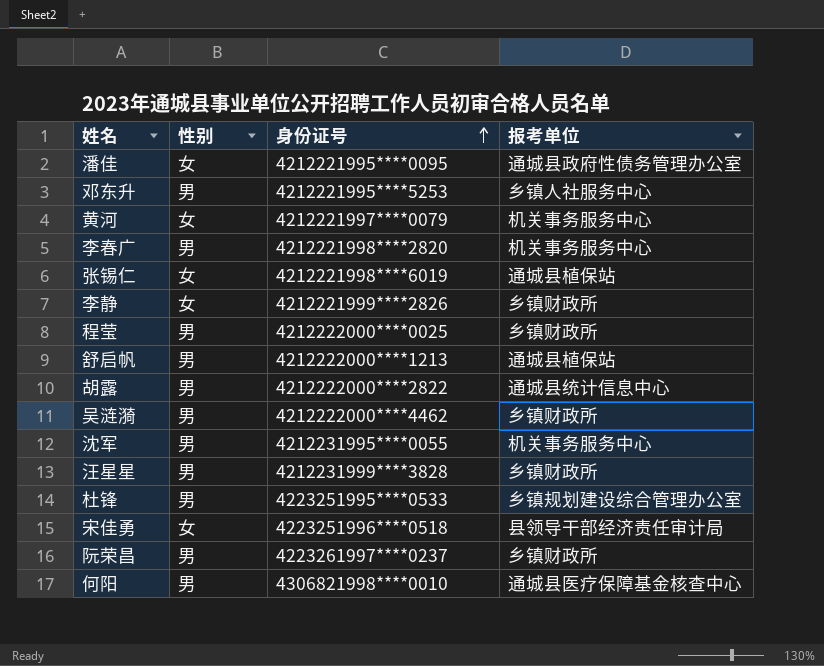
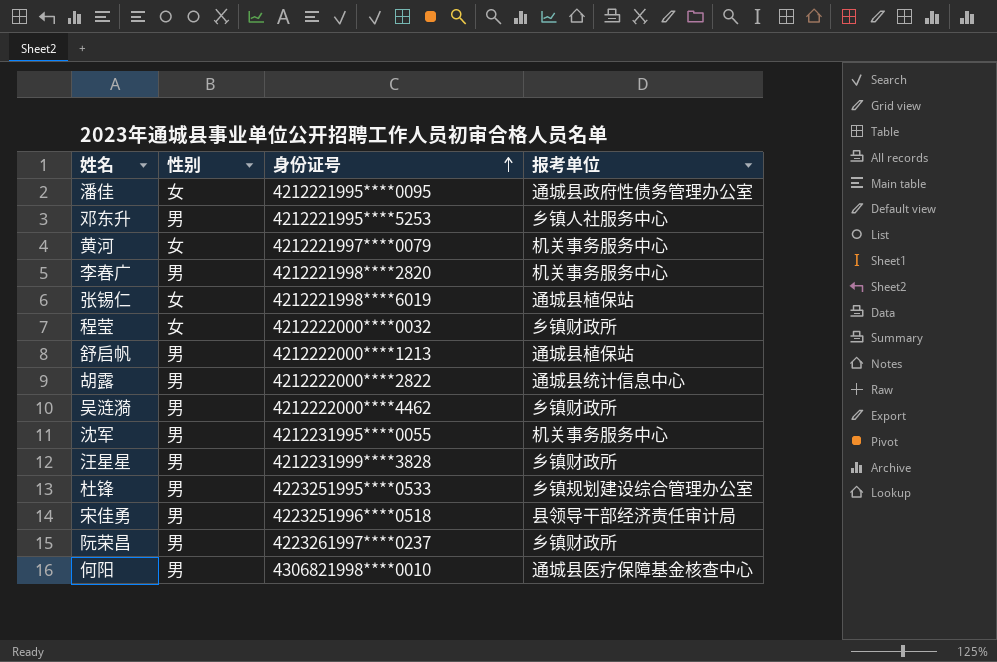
row 李静: 女 | 4212221999****2826 | 乡镇财政所 -> none
程莹 | 性别: 男 -> 女
程莹 | 身份证号: 4212222000****0025 -> 4212222000****0032
宋佳勇 | 性别: 女 -> 男

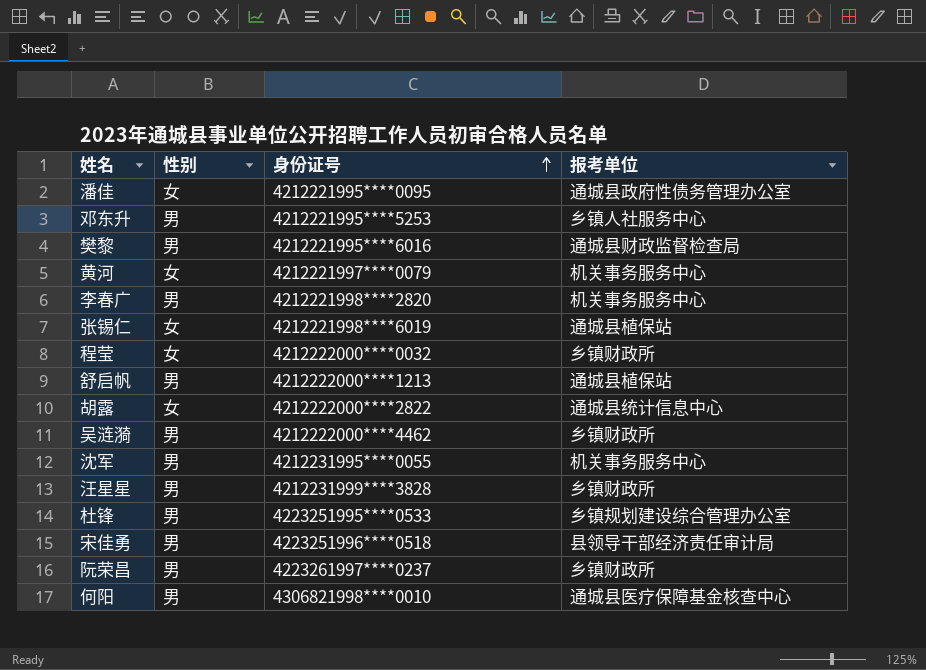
row 樊黎: none -> 男 | 4212221995****6016 | 通城县财政监督检查局
胡露 | 性别: 男 -> 女

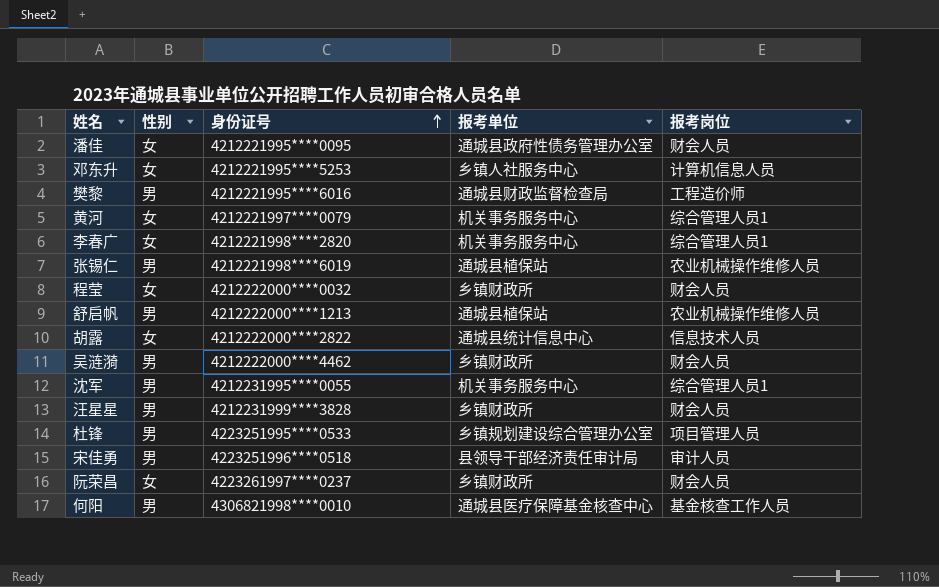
column 报考岗位 | position: none -> 5
邓东升 | 性别: 男 -> 女
李春广 | 性别: 男 -> 女
张锡仁 | 性别: 女 -> 男
阮荣昌 | 性别: 男 -> 女

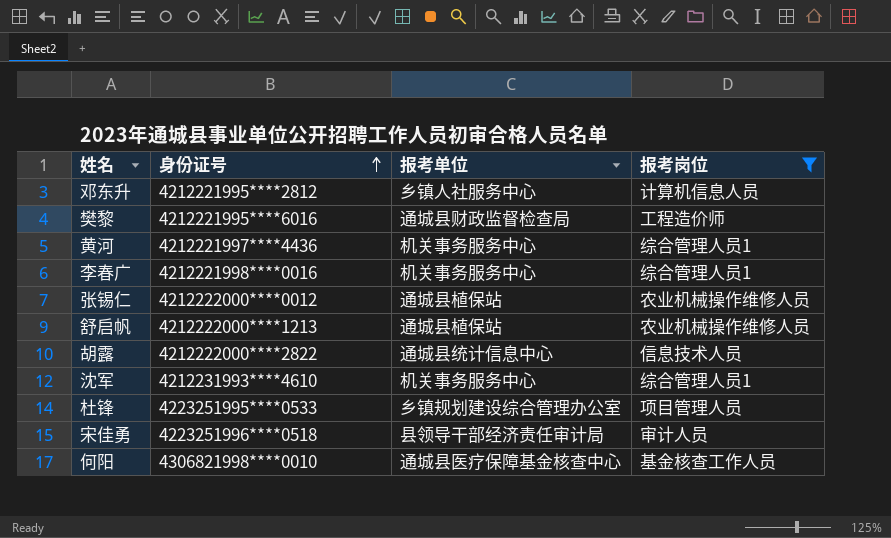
filter: none -> 报考岗位 != 财会人员
column 性别 | position: 2 -> none
邓东升 | 身份证号: 4212221995****5253 -> 4212221995****2812
黄河 | 身份证号: 4212221997****0079 -> 4212221997****4436
李春广 | 身份证号: 4212221998****2820 -> 4212221998****0016
张锡仁 | 身份证号: 4212221998****6019 -> 4212222000****0012
沈军 | 身份证号: 4212231995****0055 -> 4212231993****4610

